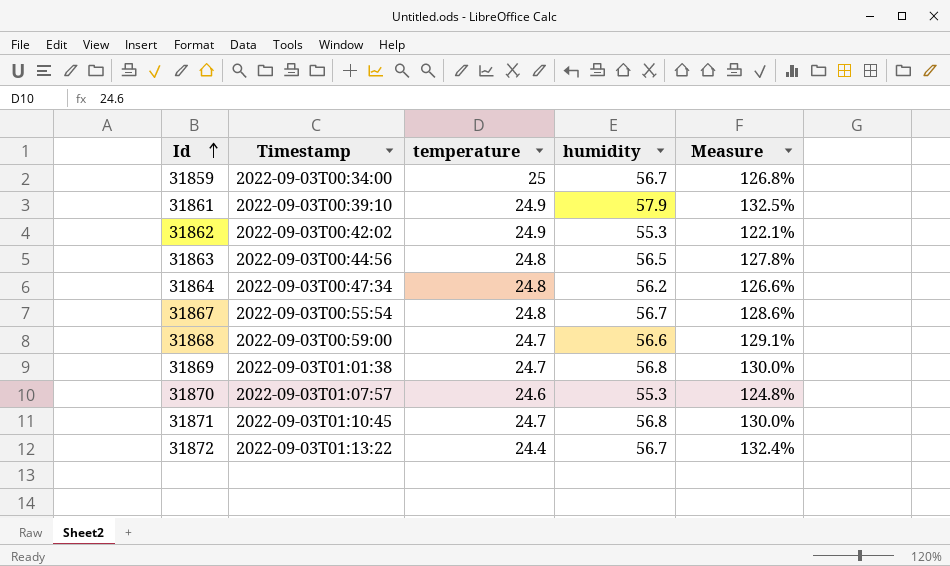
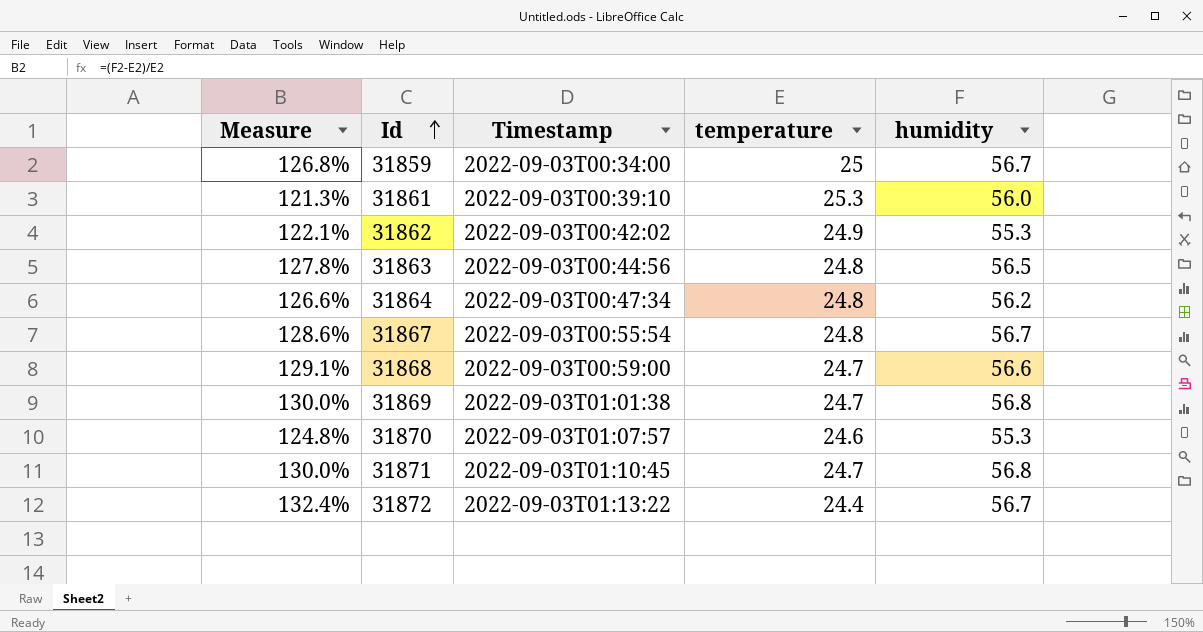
column Measure | position: 5 -> 1
31861 | Measure: 132.5% -> 121.3%
31861 | temperature: 24.9 -> 25.3
31861 | humidity: 57.9 -> 56.0

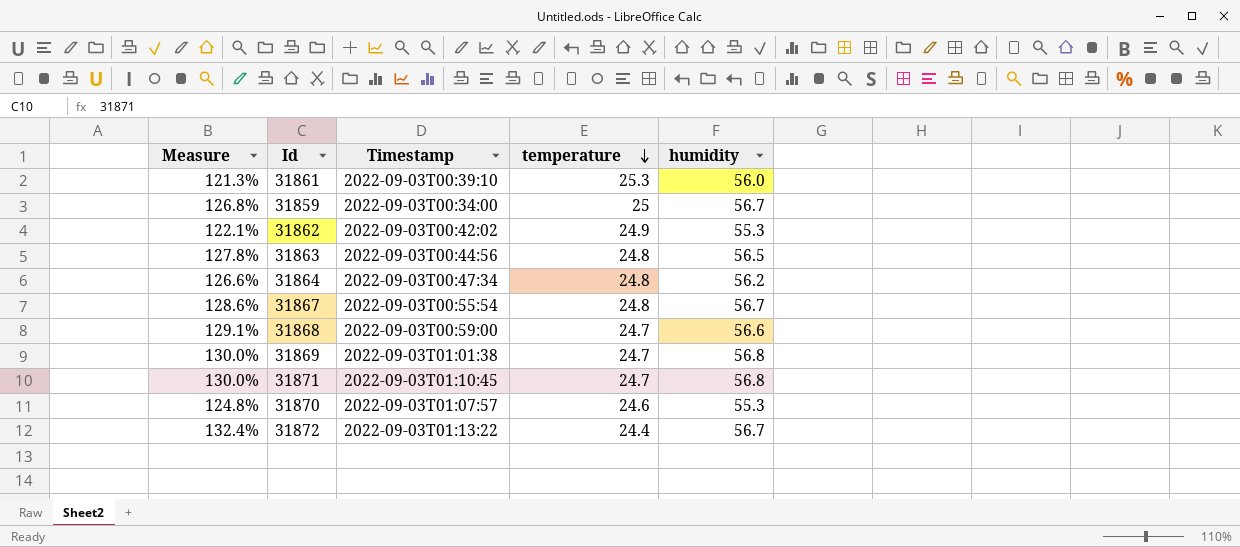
row order: Id ascending -> temperature descending

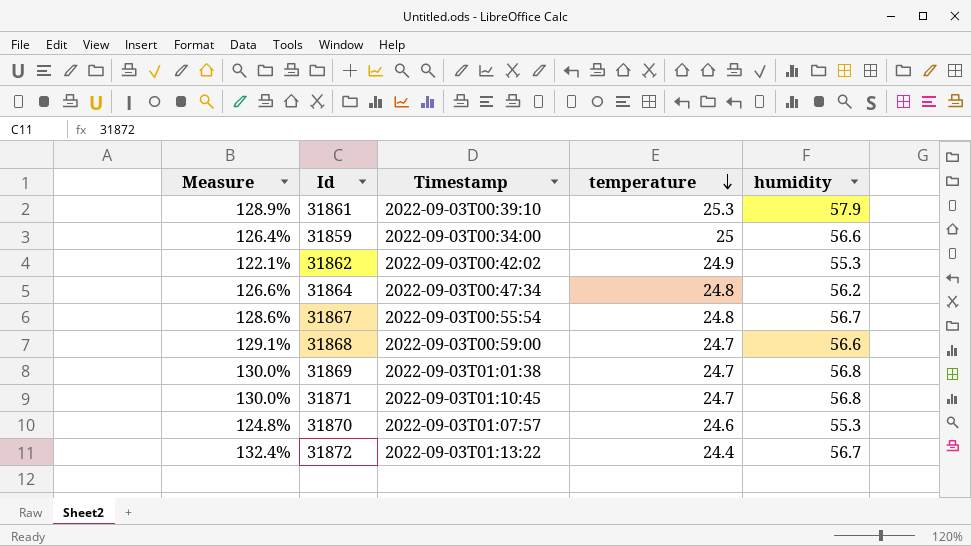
row 31863: 127.8% | 2022-09-03T00:44:56 | 24.8 | 56.5 -> none
31861 | Measure: 121.3% -> 128.9%
31861 | humidity: 56.0 -> 57.9
31859 | Measure: 126.8% -> 126.4%
31859 | humidity: 56.7 -> 56.6

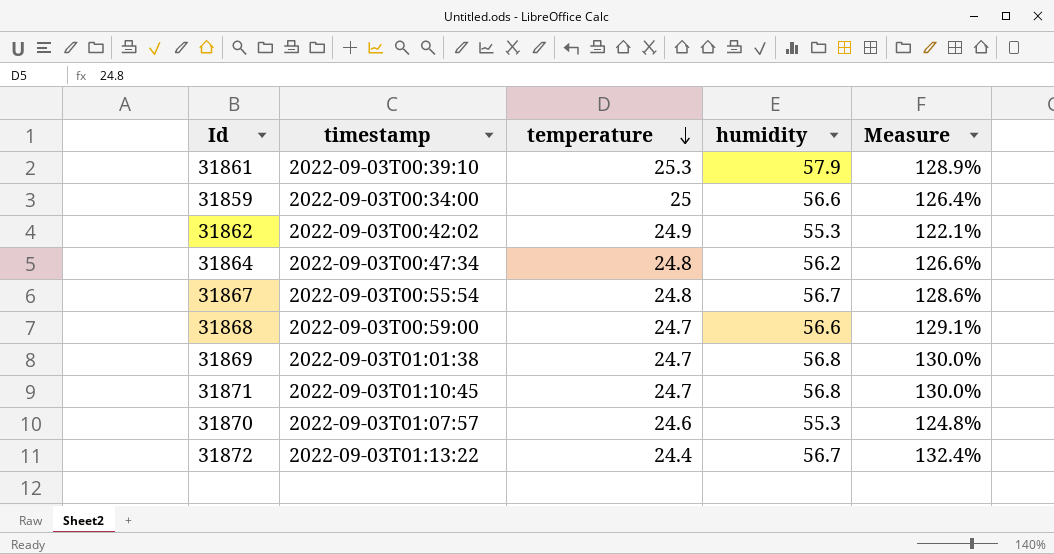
column name: Timestamp -> timestamp
column Measure | position: 1 -> 5

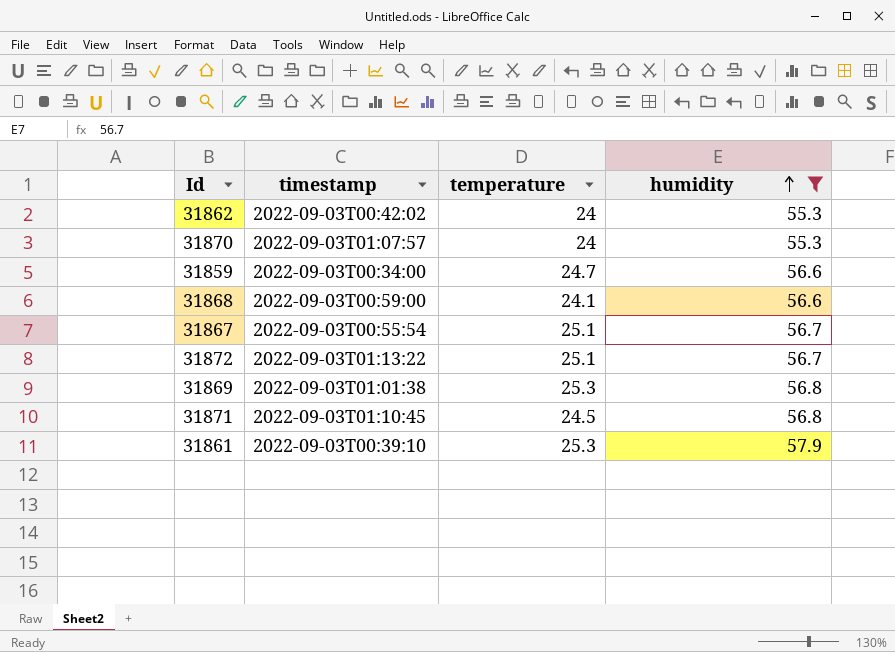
filter: none -> humidity != 56.2
row order: temperature descending -> humidity ascending
column Measure | formula: ([humidity] - [temperature]) / [temperature] -> none
31862 | temperature: 24.9 -> 24
31870 | temperature: 24.6 -> 24
31859 | temperature: 25 -> 24.7
31868 | temperature: 24.7 -> 24.1
31867 | temperature: 24.8 -> 25.1
31872 | temperature: 24.4 -> 25.1
31869 | temperature: 24.7 -> 25.3
31871 | temperature: 24.7 -> 24.5

